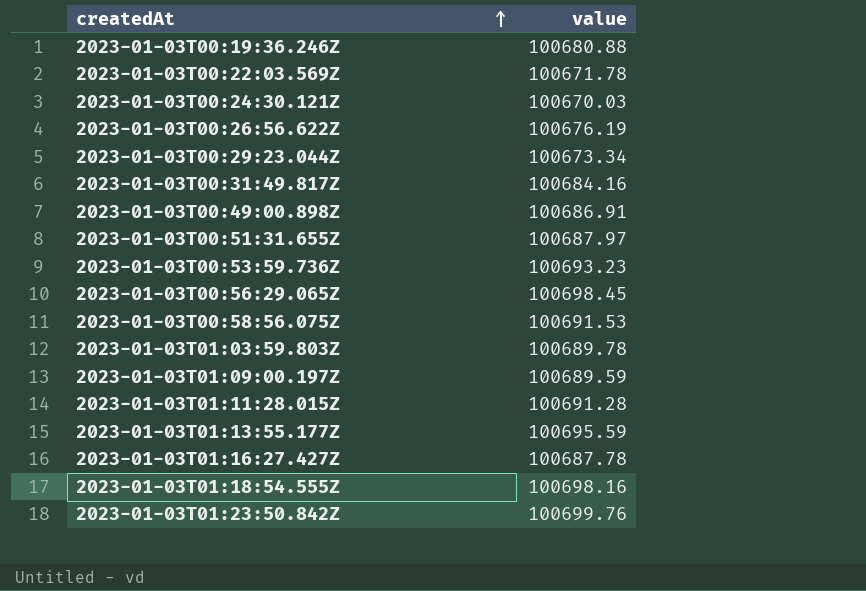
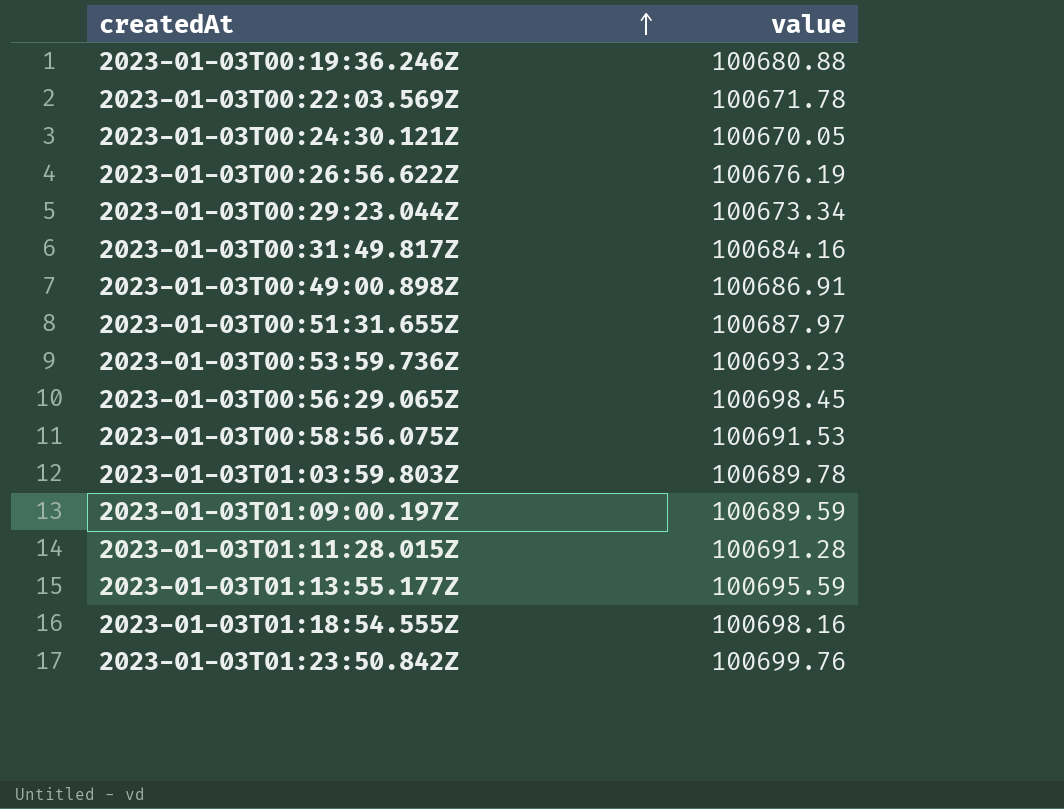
row 2023-01-03T01:16:27.427Z: 100687.78 -> none
2023-01-03T00:24:30.121Z | value: 100670.03 -> 100670.05

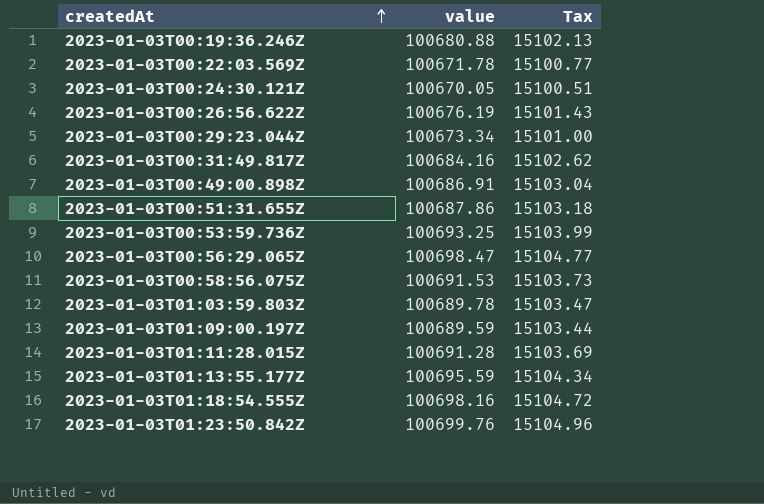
column Tax | formula: none -> [value] * 0.15
2023-01-03T00:51:31.655Z | value: 100687.97 -> 100687.86
2023-01-03T00:53:59.736Z | value: 100693.23 -> 100693.25
2023-01-03T00:56:29.065Z | value: 100698.45 -> 100698.47

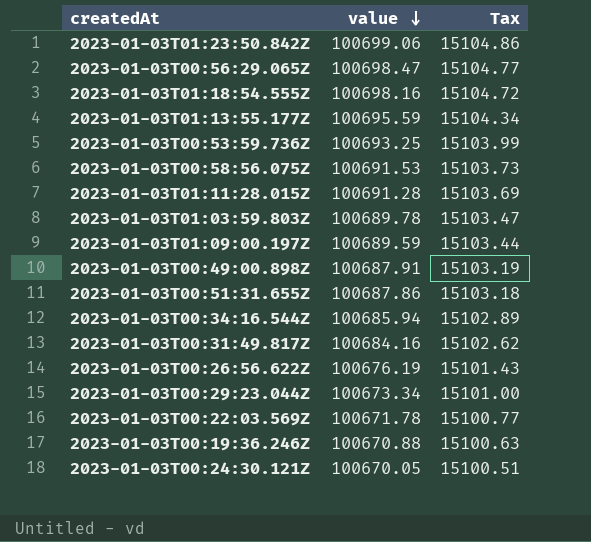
row order: createdAt ascending -> value descending
2023-01-03T01:23:50.842Z | value: 100699.76 -> 100699.06
2023-01-03T01:23:50.842Z | Tax: 15104.96 -> 15104.86
2023-01-03T00:49:00.898Z | value: 100686.91 -> 100687.91
2023-01-03T00:49:00.898Z | Tax: 15103.04 -> 15103.19
row 2023-01-03T00:34:16.544Z: none -> 100685.94 | 15102.89
2023-01-03T00:19:36.246Z | value: 100680.88 -> 100670.88
2023-01-03T00:19:36.246Z | Tax: 15102.13 -> 15100.63

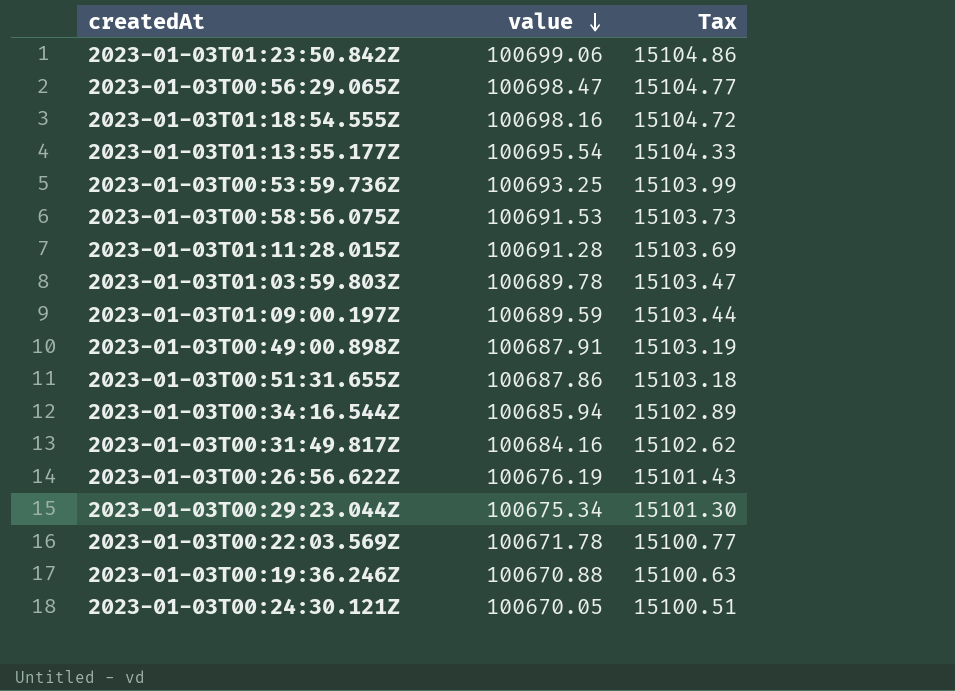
2023-01-03T01:13:55.177Z | value: 100695.59 -> 100695.54
2023-01-03T01:13:55.177Z | Tax: 15104.34 -> 15104.33
2023-01-03T00:29:23.044Z | value: 100673.34 -> 100675.34
2023-01-03T00:29:23.044Z | Tax: 15101.00 -> 15101.30

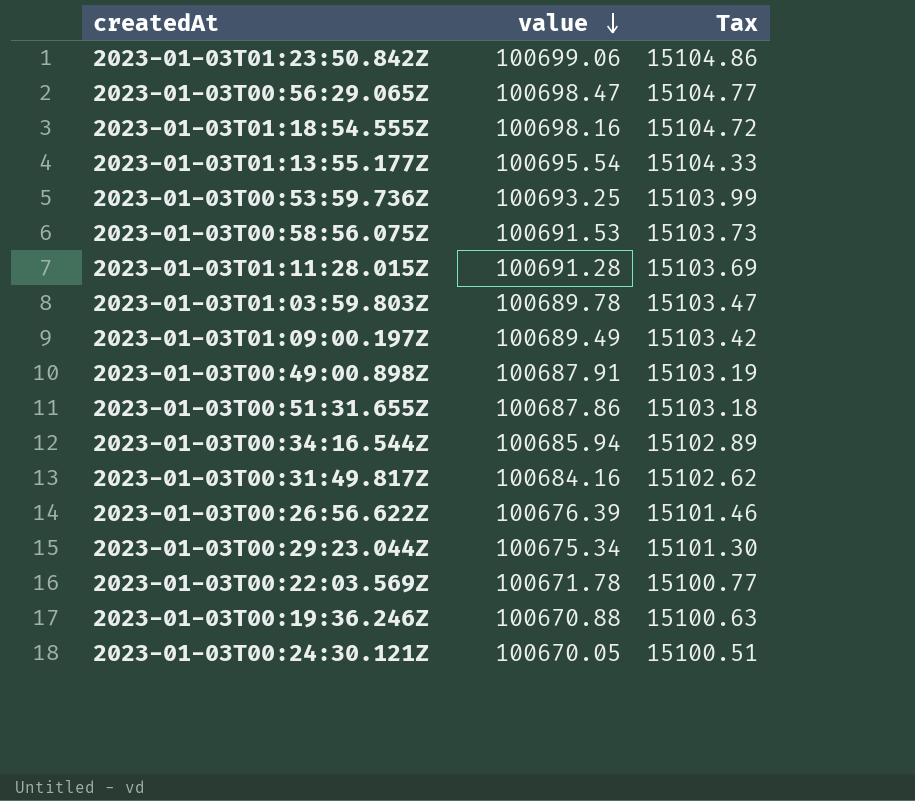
2023-01-03T01:09:00.197Z | value: 100689.59 -> 100689.49
2023-01-03T01:09:00.197Z | Tax: 15103.44 -> 15103.42
2023-01-03T00:26:56.622Z | value: 100676.19 -> 100676.39
2023-01-03T00:26:56.622Z | Tax: 15101.43 -> 15101.46

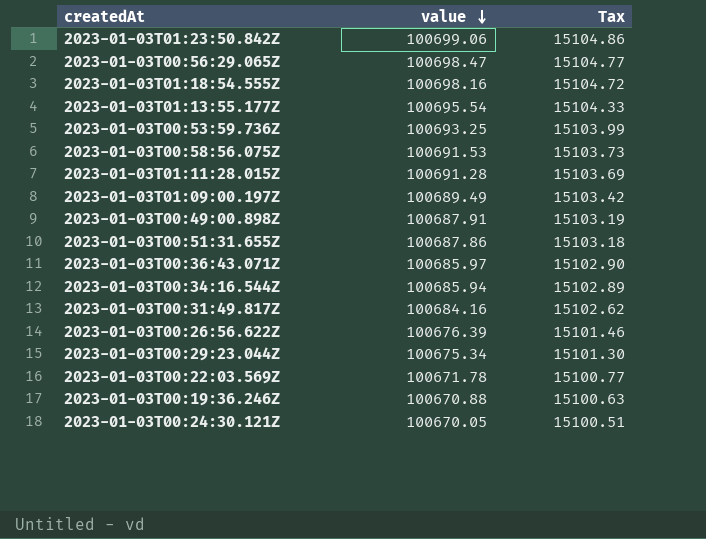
row 2023-01-03T01:03:59.803Z: 100689.78 | 15103.47 -> none
row 2023-01-03T00:36:43.071Z: none -> 100685.97 | 15102.90

